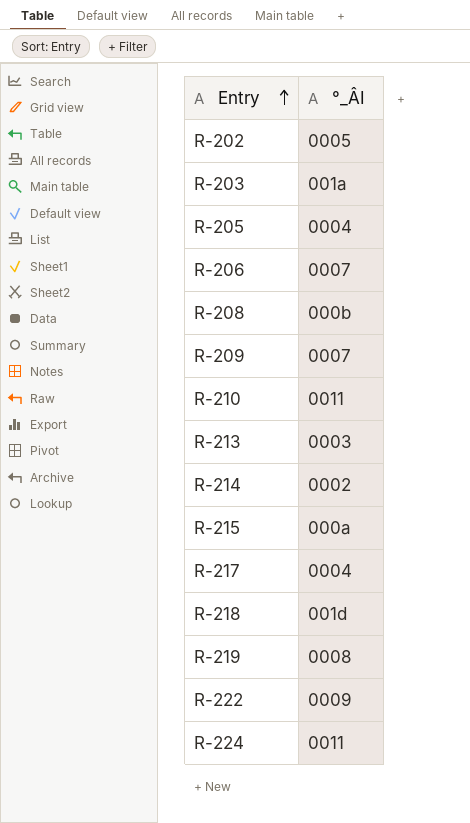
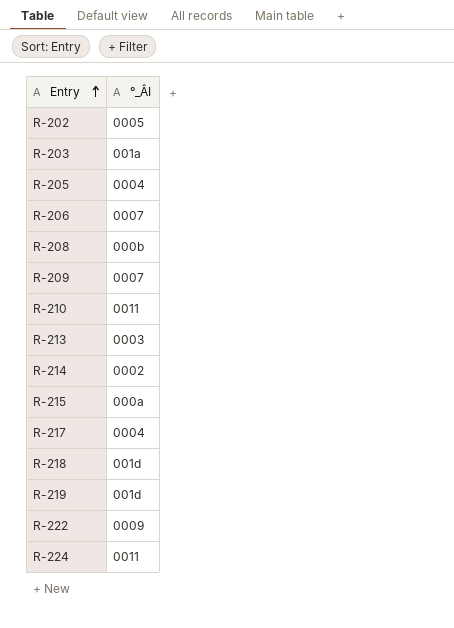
R-219 | °_ÂI: 0008 -> 001d

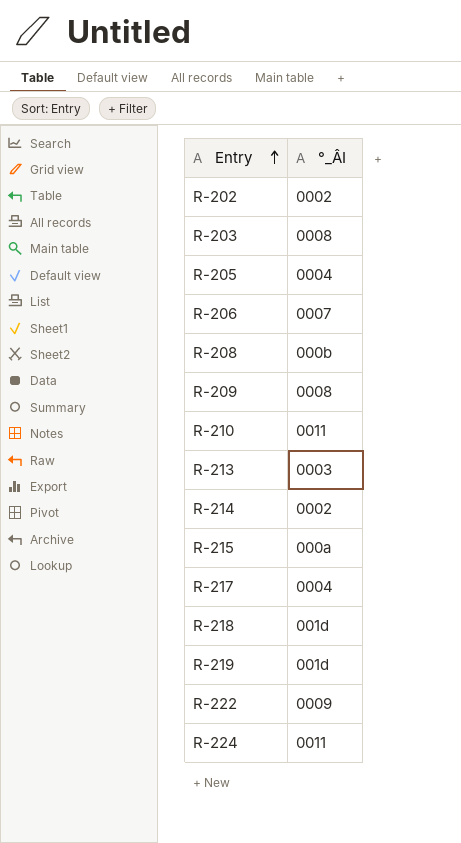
R-202 | °_ÂI: 0005 -> 0002
R-203 | °_ÂI: 001a -> 0008
R-209 | °_ÂI: 0007 -> 0008

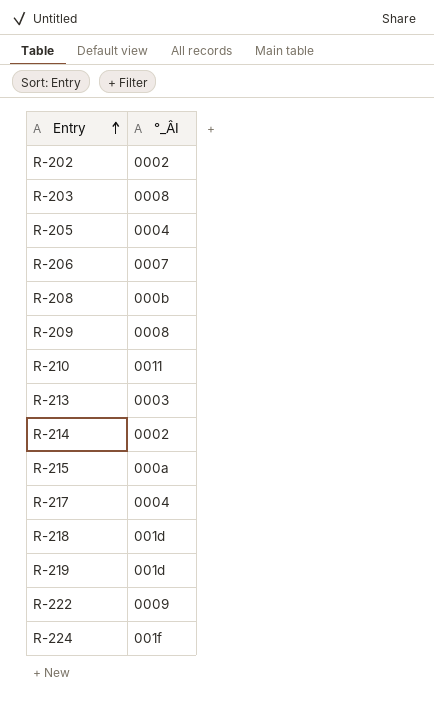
R-224 | °_ÂI: 0011 -> 001f

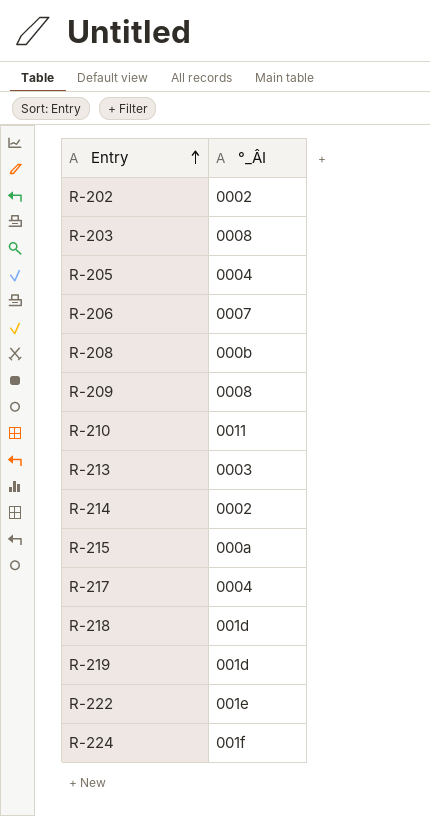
R-222 | °_ÂI: 0009 -> 001e

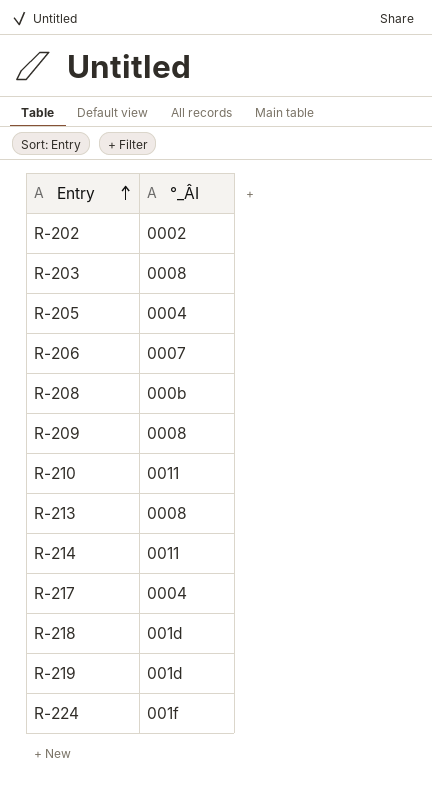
row R-215: 000a -> none
row R-222: 001e -> none
R-213 | °_ÂI: 0003 -> 0008
R-214 | °_ÂI: 0002 -> 0011

